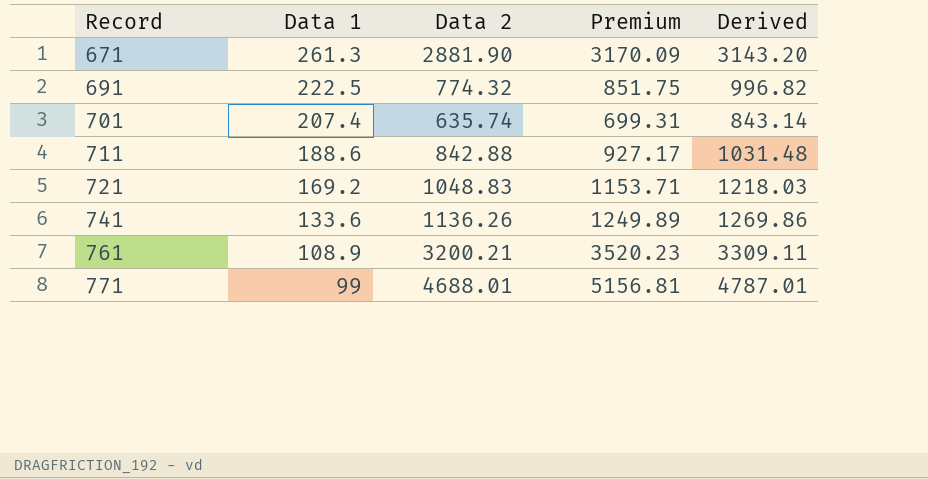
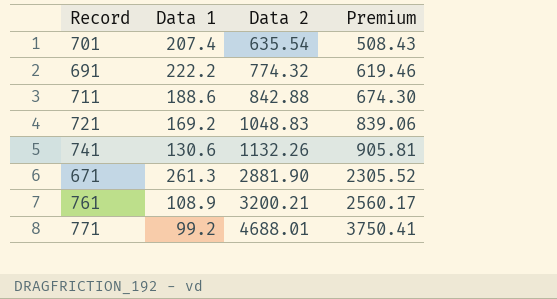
row order: Record ascending -> Data 2 ascending
column Derived | formula: [Data 1] + [Data 2] -> none
column Premium | formula: [Data 2] * 1.1 -> [Data 2] * 0.8
701 | Data 2: 635.74 -> 635.54
691 | Data 1: 222.5 -> 222.2
741 | Data 1: 133.6 -> 130.6
741 | Data 2: 1136.26 -> 1132.26
771 | Data 1: 99 -> 99.2

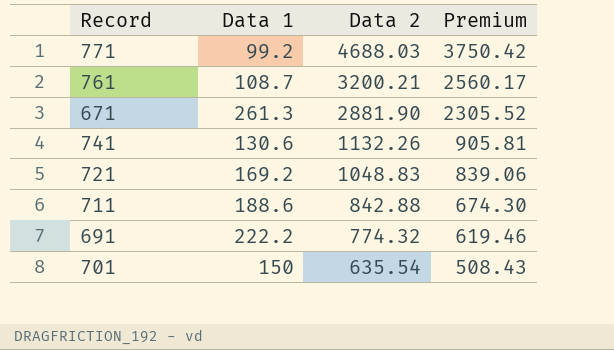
row order: Data 2 ascending -> Data 2 descending
771 | Data 2: 4688.01 -> 4688.03
771 | Premium: 3750.41 -> 3750.42
761 | Data 1: 108.9 -> 108.7
701 | Data 1: 207.4 -> 150

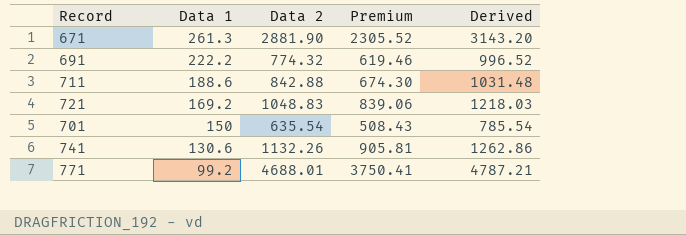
row order: Data 2 descending -> Data 1 descending
column Derived | formula: none -> [Data 1] + [Data 2]
row 761: 108.7 | 3200.21 | 2560.17 -> none
771 | Data 2: 4688.03 -> 4688.01
771 | Premium: 3750.42 -> 3750.41

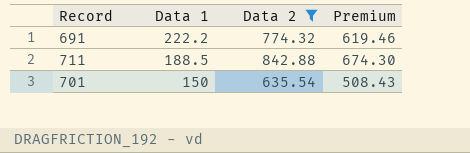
filter: none -> Data 2 <= 842.88
column Derived | formula: [Data 1] + [Data 2] -> none
711 | Data 1: 188.6 -> 188.5

